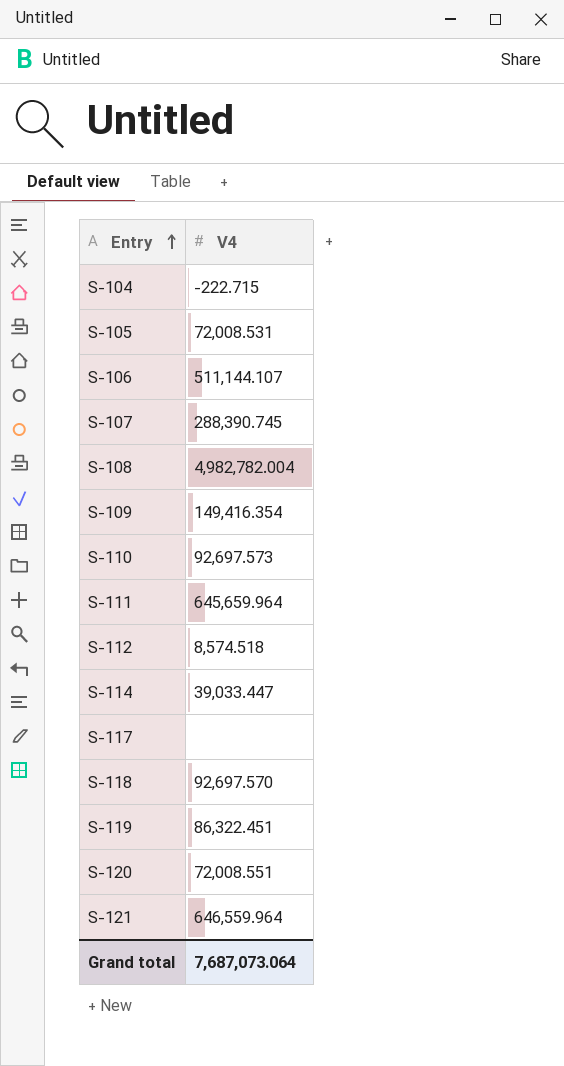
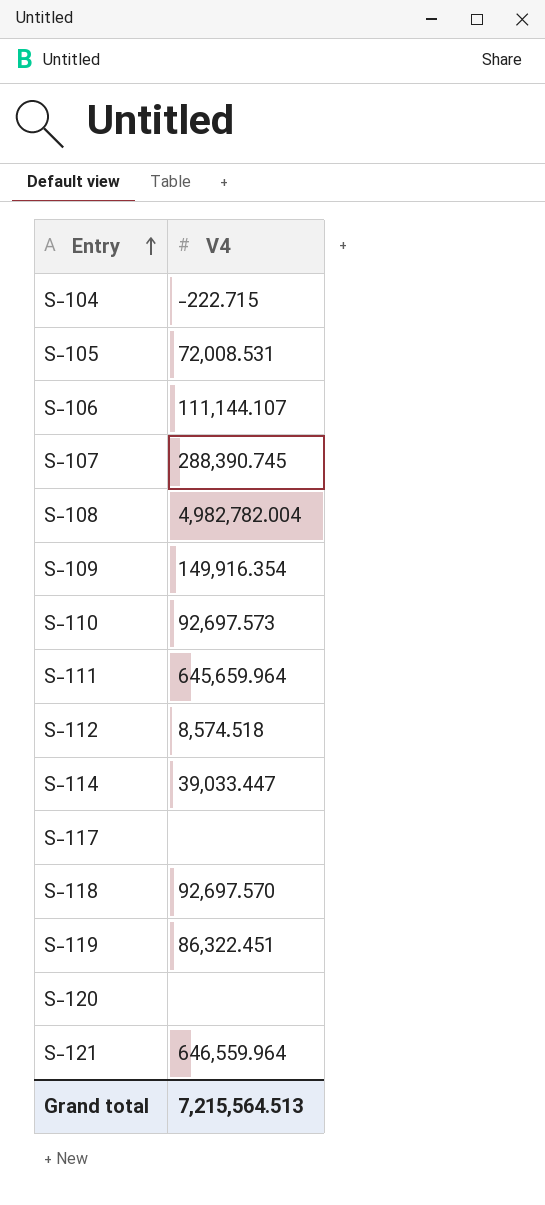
S-106 | V4: 511,144.107 -> 111,144.107
S-109 | V4: 149,416.354 -> 149,916.354
S-120 | V4: 72,008.551 -> none
Grand total | V4: 7,687,073.064 -> 7,215,564.513

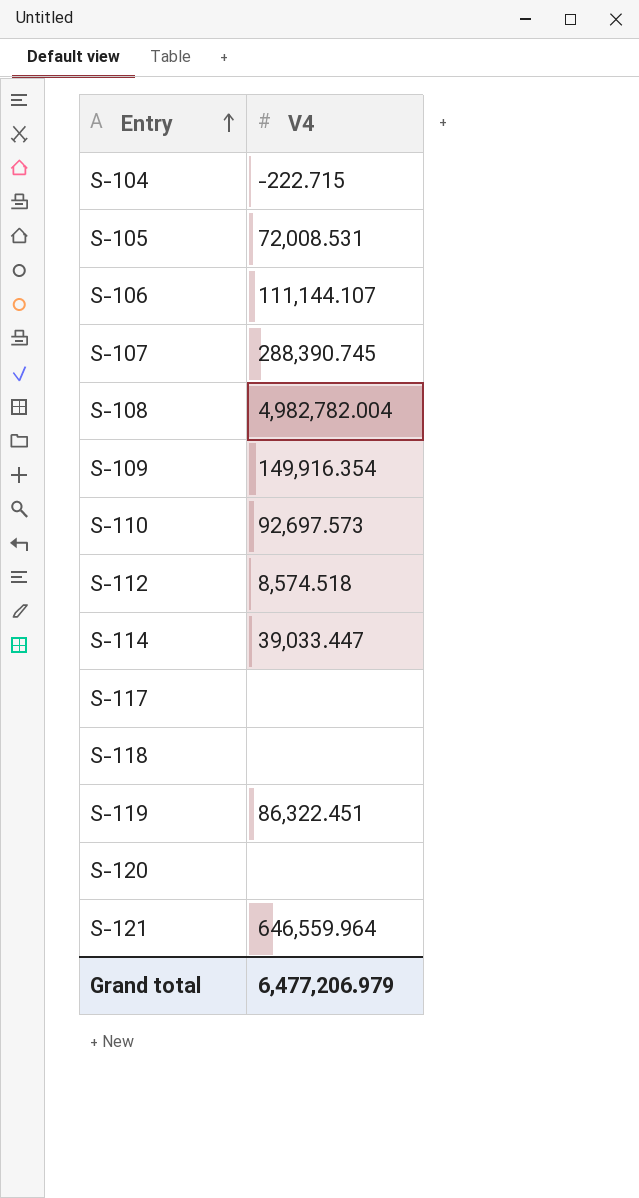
row S-111: 645,659.964 -> none
S-118 | V4: 92,697.570 -> none
Grand total | V4: 7,215,564.513 -> 6,477,206.979

